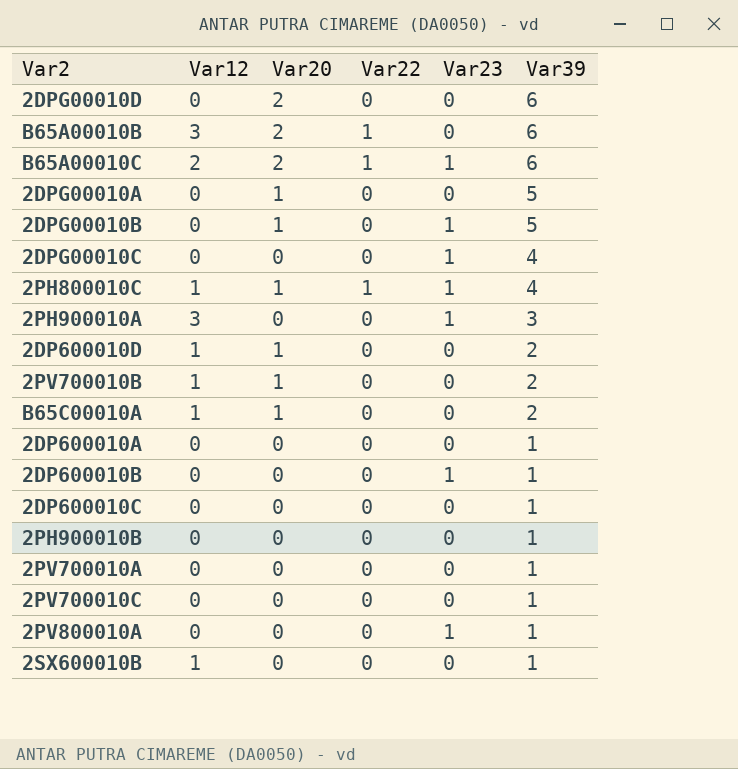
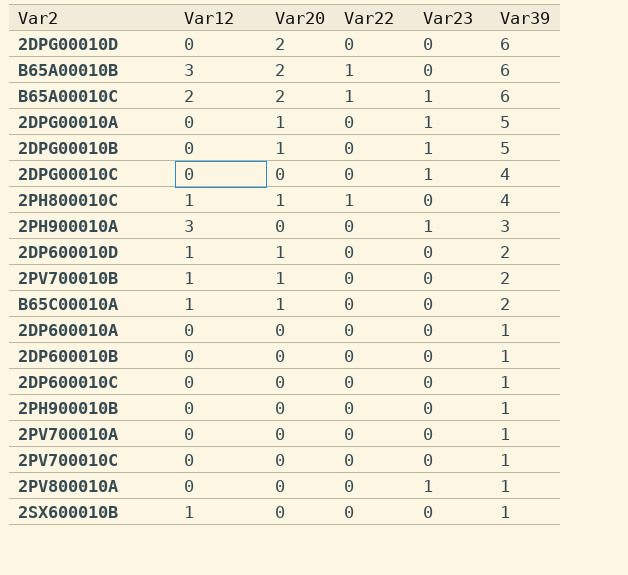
2DPG00010A | Var23: 0 -> 1
2PH800010C | Var23: 1 -> 0
2DP600010B | Var23: 1 -> 0

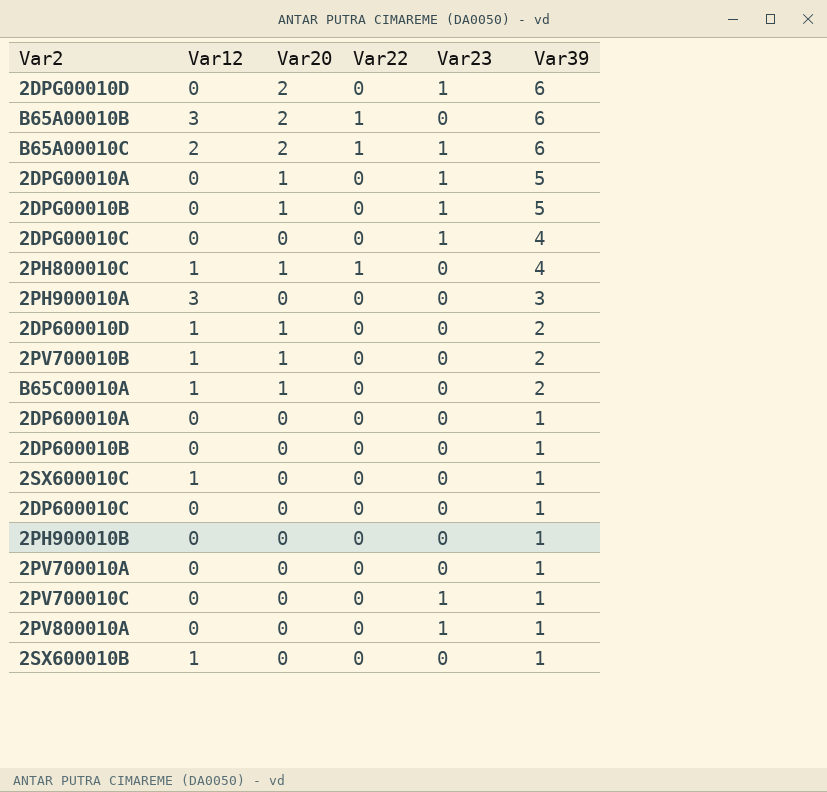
2DPG00010D | Var23: 0 -> 1
2PH900010A | Var23: 1 -> 0
row 2SX600010C: none -> 1 | 0 | 0 | 0 | 1
2PV700010C | Var23: 0 -> 1

